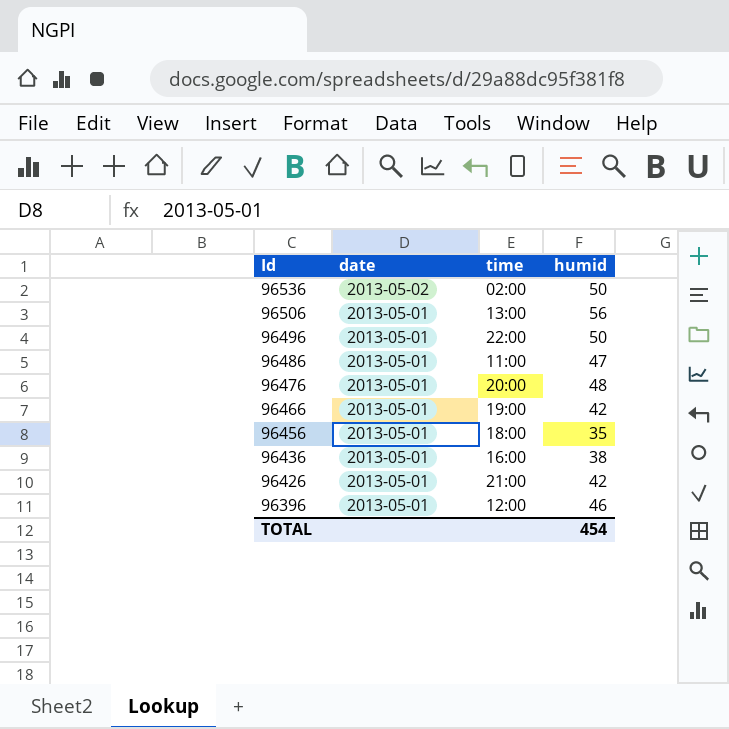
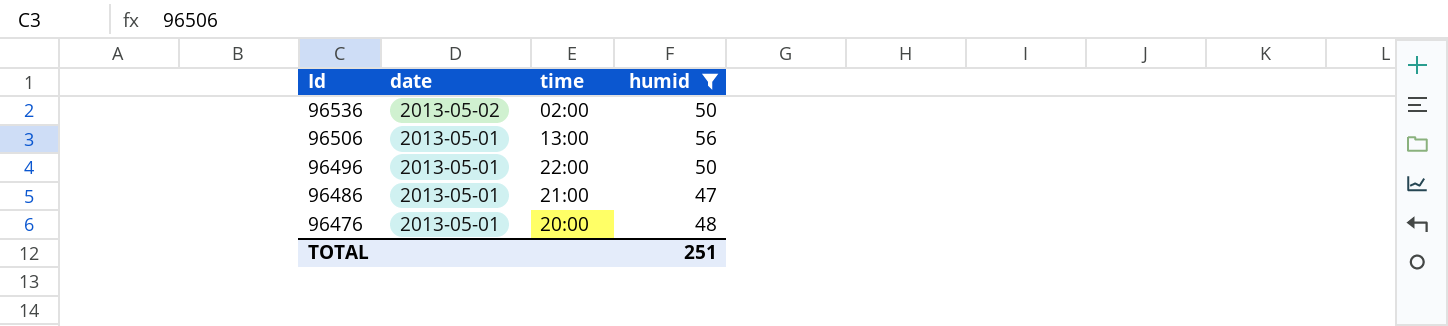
filter: none -> humid >= 47
96486 | time: 11:00 -> 21:00
TOTAL | humid: 454 -> 251

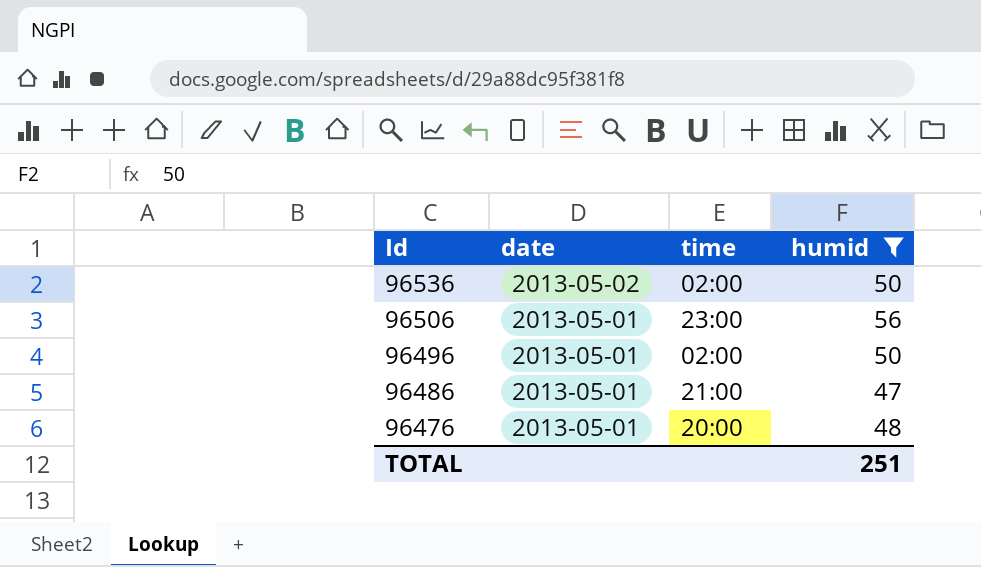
96506 | time: 13:00 -> 23:00
96496 | time: 22:00 -> 02:00

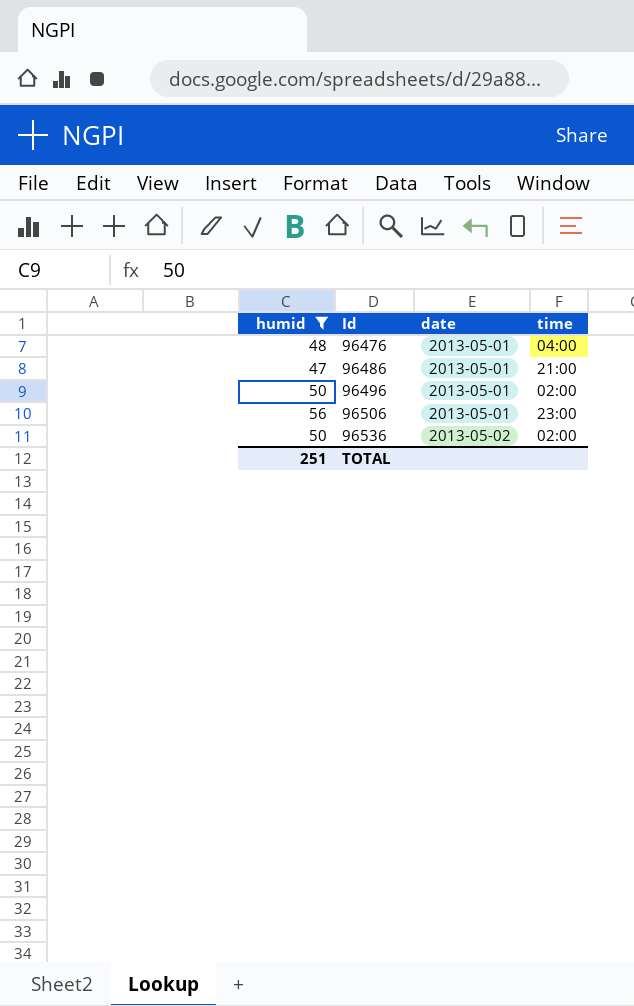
row order: Id descending -> Id ascending
column humid | position: 4 -> 1
96476 | time: 20:00 -> 04:00

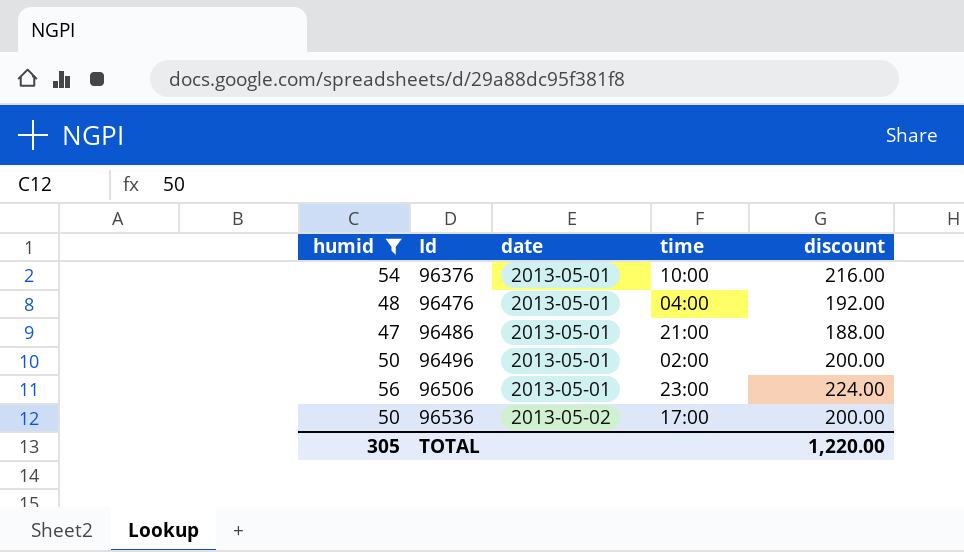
column discount | formula: none -> [humid] * 4
row 96376: none -> 54 | 2013-05-01 | 10:00 | 216.00
96536 | time: 02:00 -> 17:00
TOTAL | humid: 251 -> 305

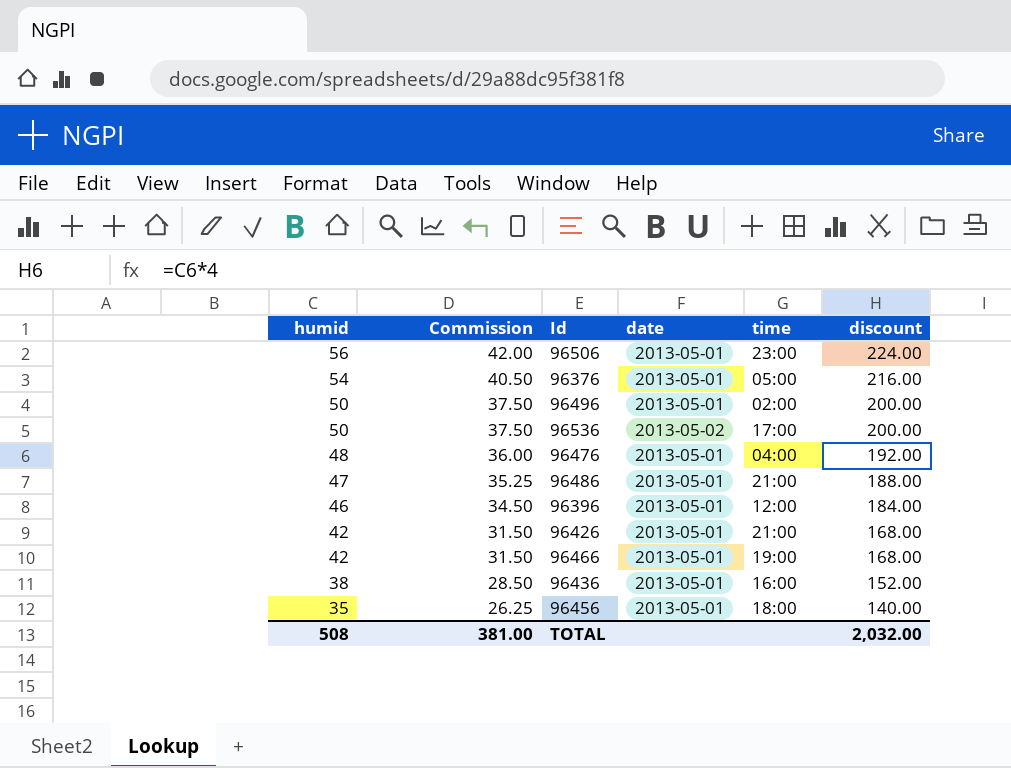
filter: humid >= 47 -> none
row order: Id ascending -> humid descending
column Commission | formula: none -> [humid] * 0.75
96376 | time: 10:00 -> 05:00
TOTAL | humid: 305 -> 508
TOTAL | discount: 1,220.00 -> 2,032.00

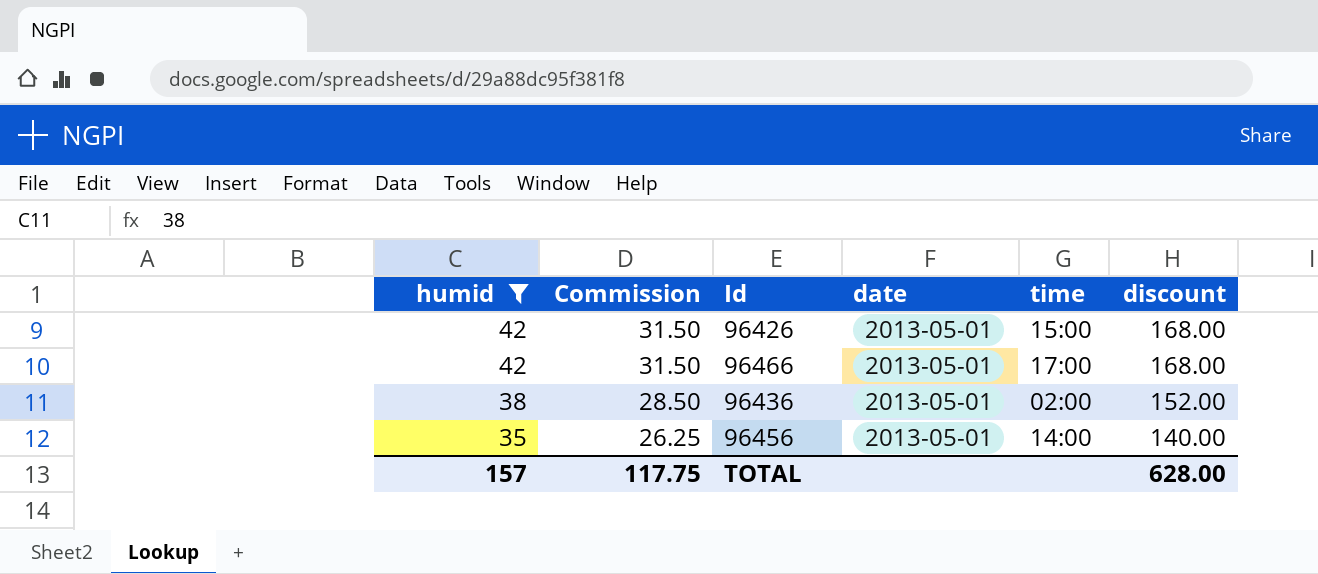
filter: none -> humid <= 42
96426 | time: 21:00 -> 15:00
96466 | time: 19:00 -> 17:00
96436 | time: 16:00 -> 02:00
96456 | time: 18:00 -> 14:00
TOTAL | humid: 508 -> 157
TOTAL | Commission: 381.00 -> 117.75
TOTAL | discount: 2,032.00 -> 628.00

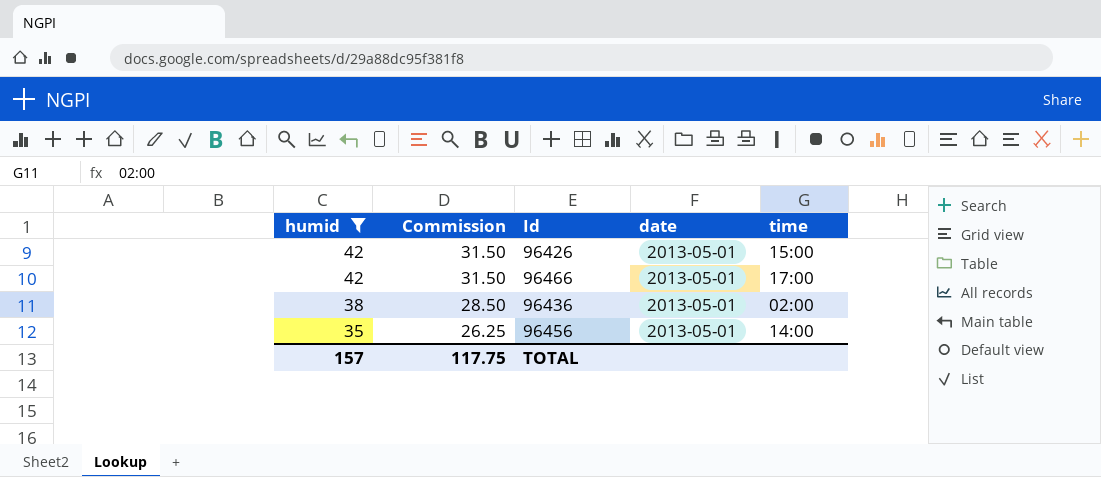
column discount | formula: [humid] * 4 -> none

